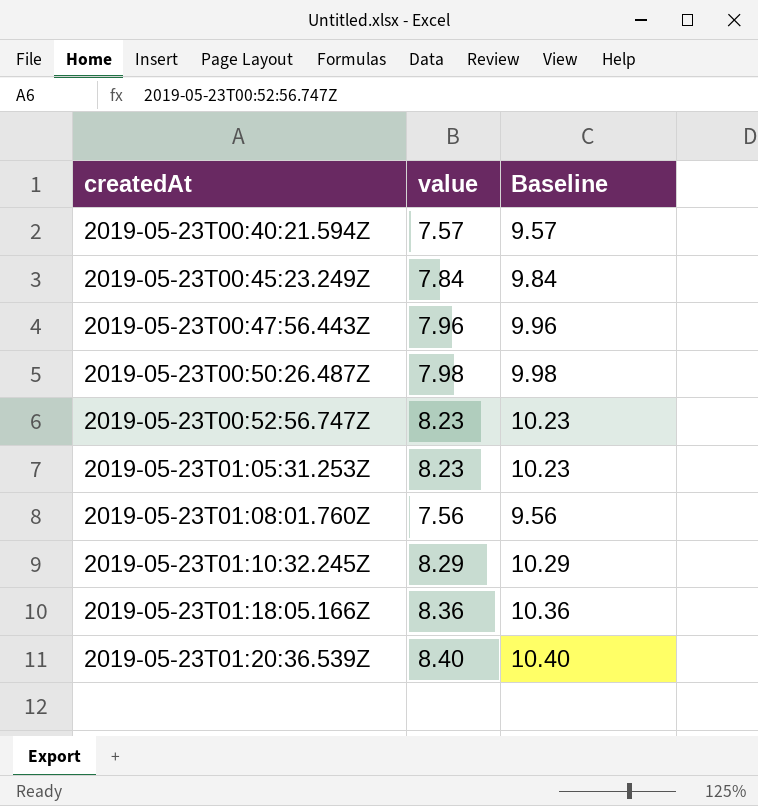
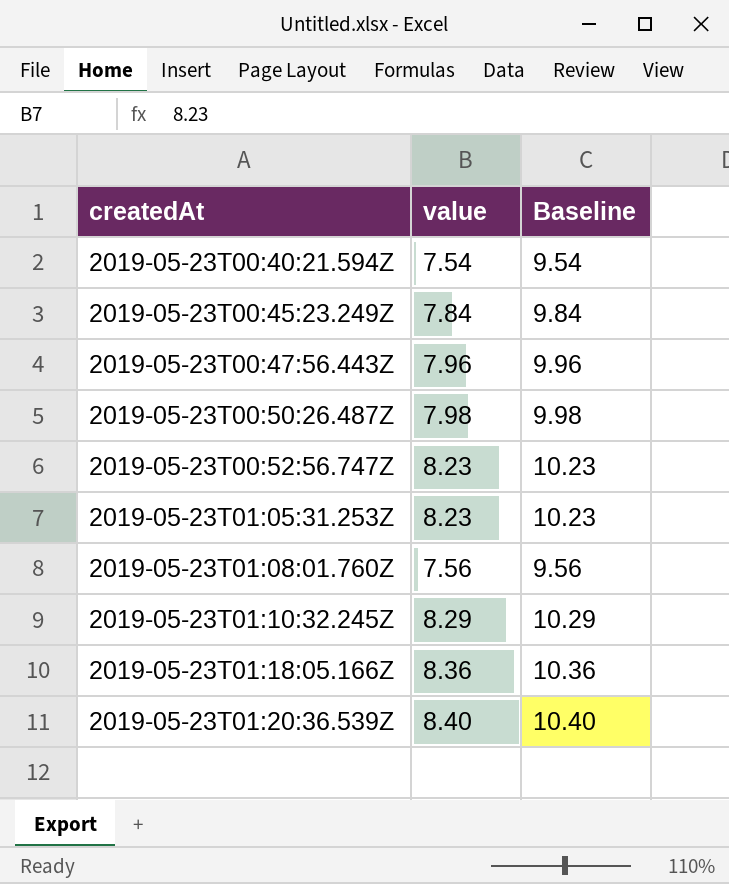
2019-05-23T00:40:21.594Z | value: 7.57 -> 7.54
2019-05-23T00:40:21.594Z | Baseline: 9.57 -> 9.54

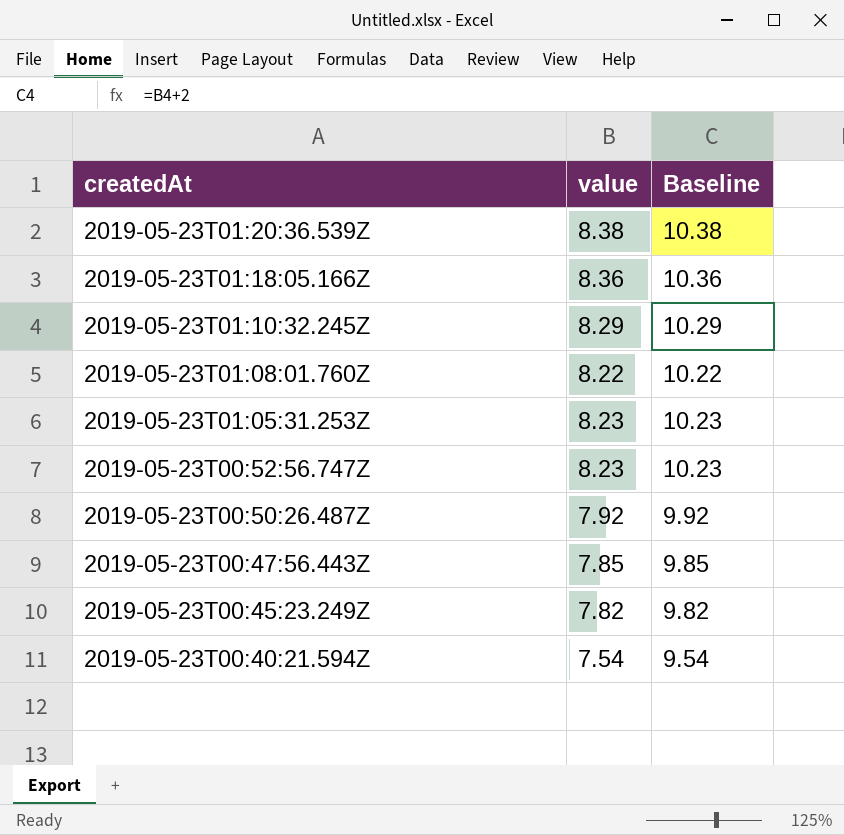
row order: createdAt ascending -> createdAt descending
2019-05-23T01:20:36.539Z | value: 8.40 -> 8.38
2019-05-23T01:20:36.539Z | Baseline: 10.40 -> 10.38
2019-05-23T01:08:01.760Z | value: 7.56 -> 8.22
2019-05-23T01:08:01.760Z | Baseline: 9.56 -> 10.22
2019-05-23T00:50:26.487Z | value: 7.98 -> 7.92
2019-05-23T00:50:26.487Z | Baseline: 9.98 -> 9.92
2019-05-23T00:47:56.443Z | value: 7.96 -> 7.85
2019-05-23T00:47:56.443Z | Baseline: 9.96 -> 9.85
2019-05-23T00:45:23.249Z | value: 7.84 -> 7.82
2019-05-23T00:45:23.249Z | Baseline: 9.84 -> 9.82

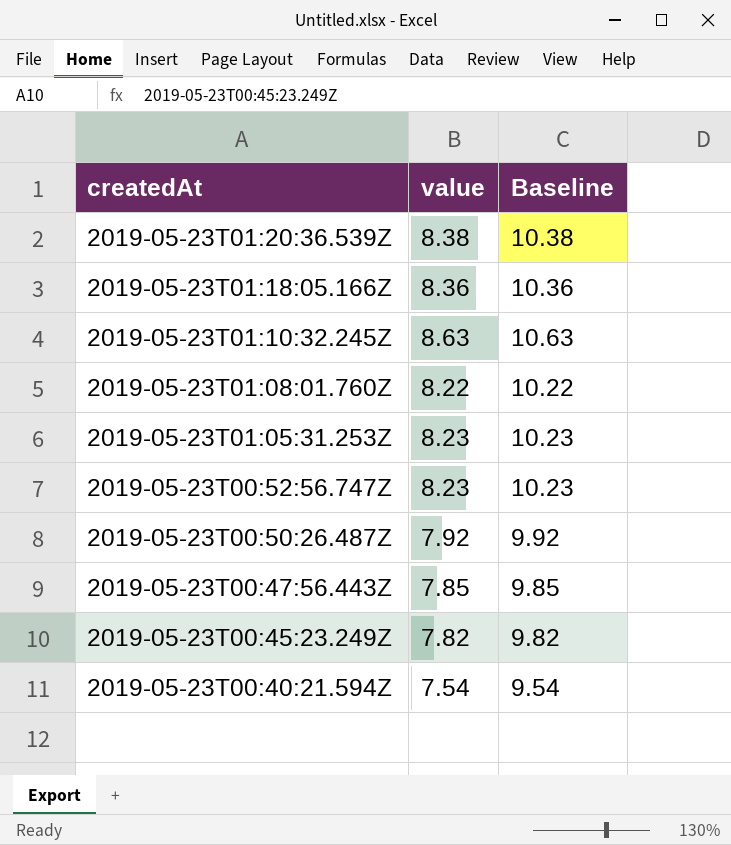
2019-05-23T01:10:32.245Z | value: 8.29 -> 8.63
2019-05-23T01:10:32.245Z | Baseline: 10.29 -> 10.63

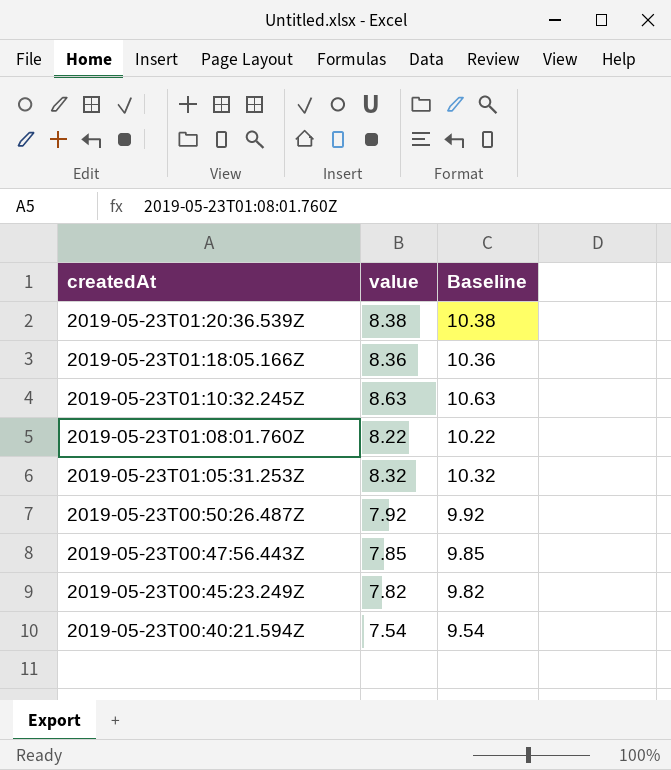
row 2019-05-23T00:52:56.747Z: 8.23 | 10.23 -> none
2019-05-23T01:05:31.253Z | value: 8.23 -> 8.32
2019-05-23T01:05:31.253Z | Baseline: 10.23 -> 10.32

